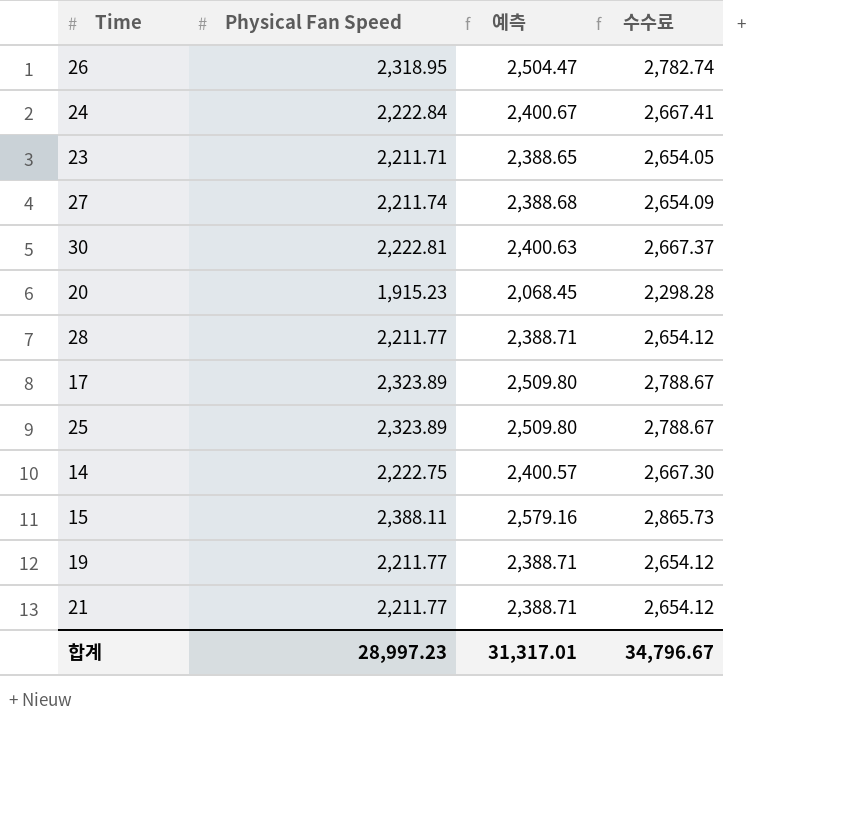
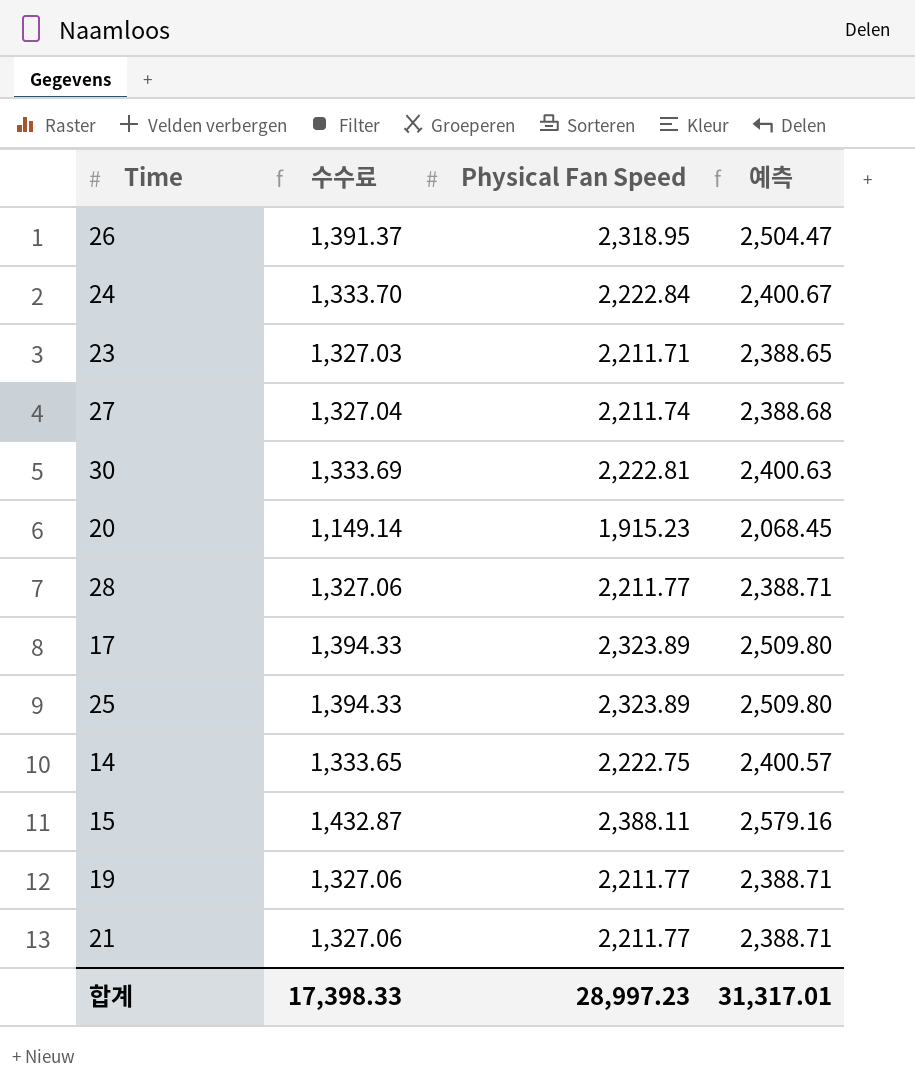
column 수수료 | formula: [Physical Fan Speed] * 1.2 -> [Physical Fan Speed] * 0.6
column 수수료 | position: 4 -> 2
합계 | 수수료: 34,796.67 -> 17,398.33

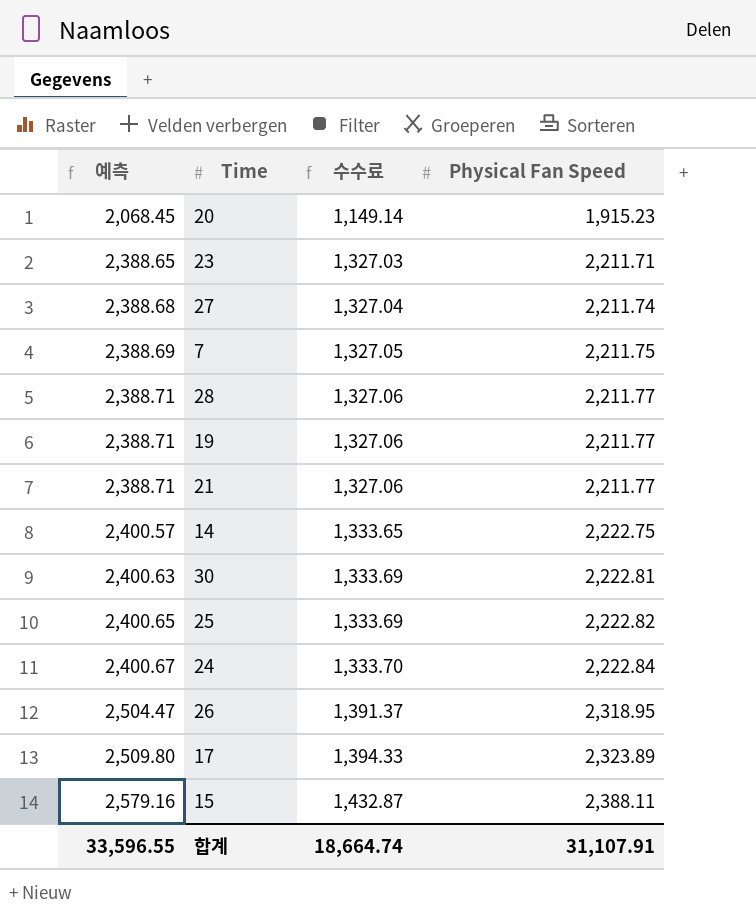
row order: none -> 예측 ascending
column 예측 | position: 4 -> 1
row 7: none -> 2,388.69 | 1,327.05 | 2,211.75
25 | 예측: 2,509.80 -> 2,400.65
25 | 수수료: 1,394.33 -> 1,333.69
25 | Physical Fan Speed: 2,323.89 -> 2,222.82
합계 | 예측: 31,317.01 -> 33,596.55
합계 | 수수료: 17,398.33 -> 18,664.74
합계 | Physical Fan Speed: 28,997.23 -> 31,107.91

